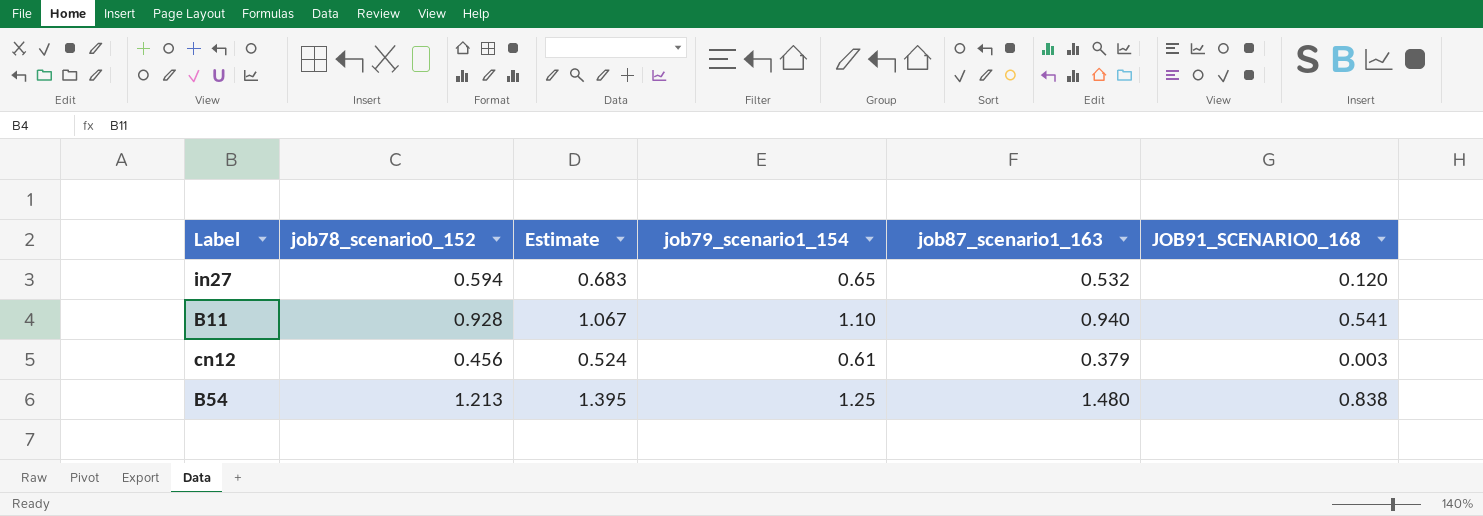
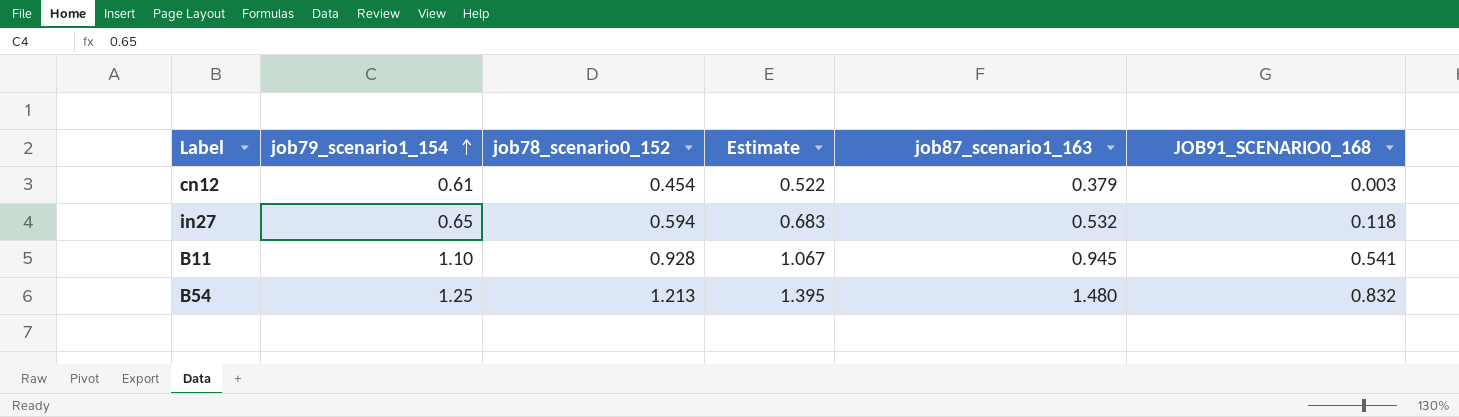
row order: none -> job79_scenario1_154 ascending
column job79_scenario1_154 | position: 4 -> 2
cn12 | job78_scenario0_152: 0.456 -> 0.454
cn12 | Estimate: 0.524 -> 0.522
in27 | JOB91_SCENARIO0_168: 0.120 -> 0.118
B11 | job87_scenario1_163: 0.940 -> 0.945
B54 | JOB91_SCENARIO0_168: 0.838 -> 0.832

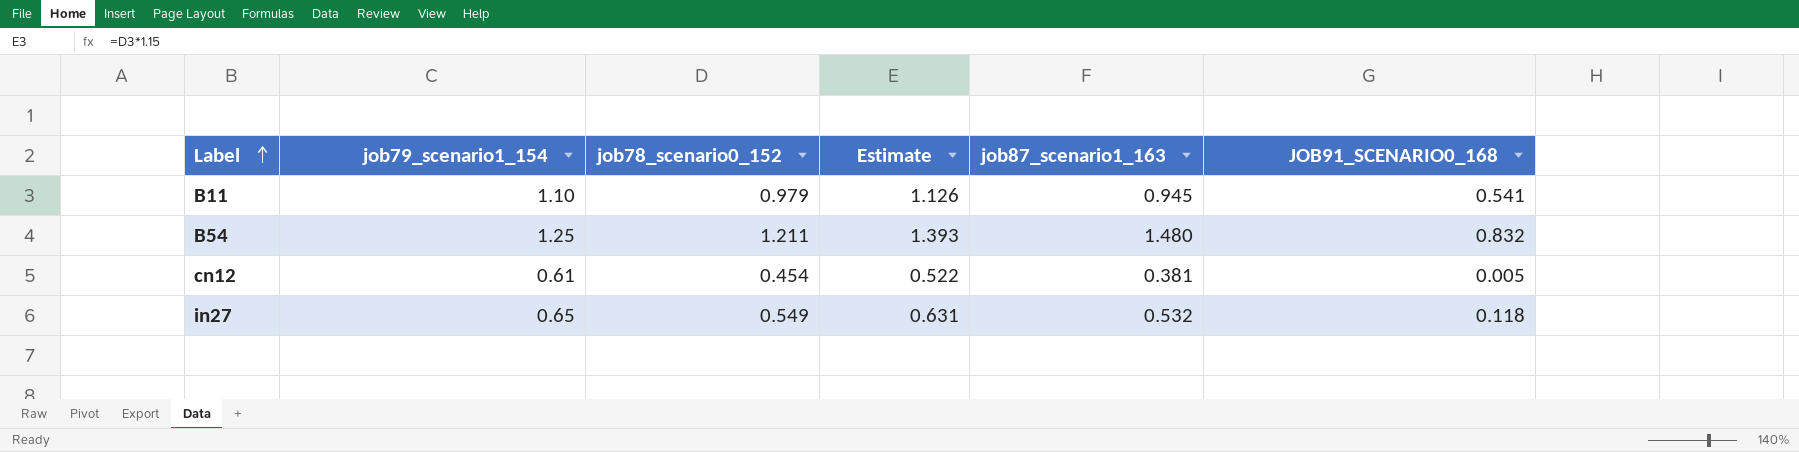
row order: job79_scenario1_154 ascending -> Label ascending
B11 | job78_scenario0_152: 0.928 -> 0.979
B11 | Estimate: 1.067 -> 1.126
B54 | job78_scenario0_152: 1.213 -> 1.211
B54 | Estimate: 1.395 -> 1.393
cn12 | job87_scenario1_163: 0.379 -> 0.381
cn12 | JOB91_SCENARIO0_168: 0.003 -> 0.005
in27 | job78_scenario0_152: 0.594 -> 0.549
in27 | Estimate: 0.683 -> 0.631

